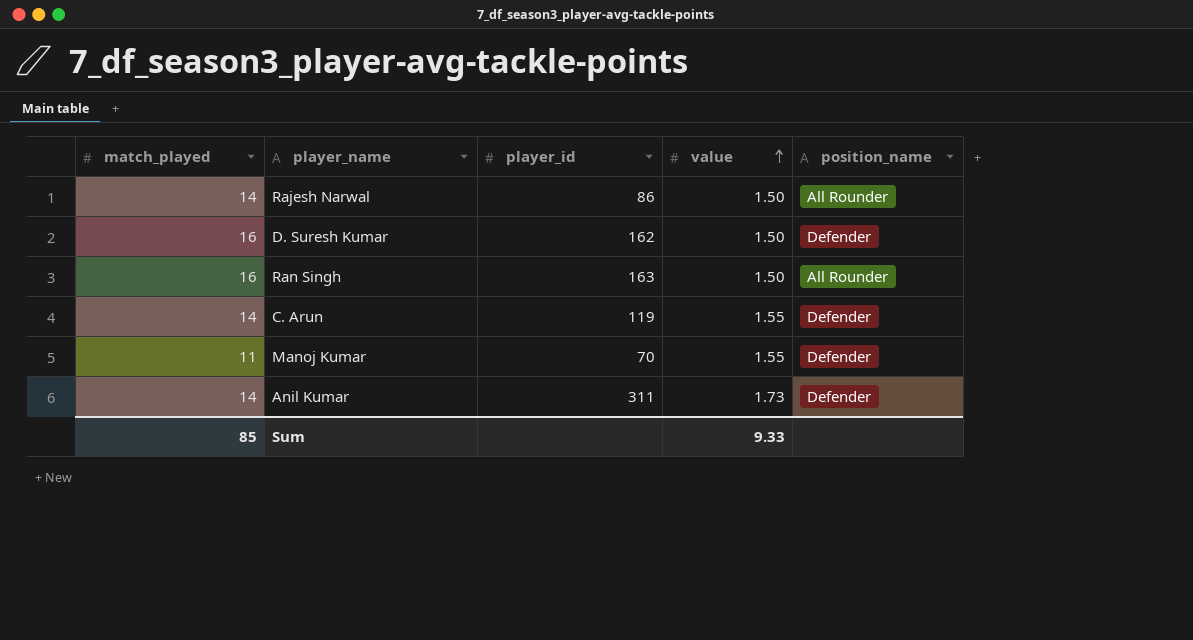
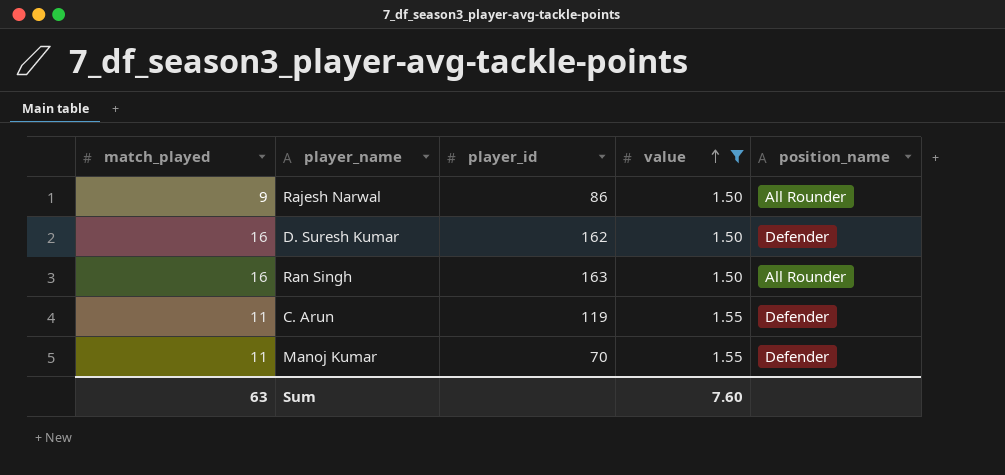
filter: none -> value != 1.73
Rajesh Narwal | match_played: 14 -> 9
C. Arun | match_played: 14 -> 11
Sum | match_played: 85 -> 63
Sum | value: 9.33 -> 7.60

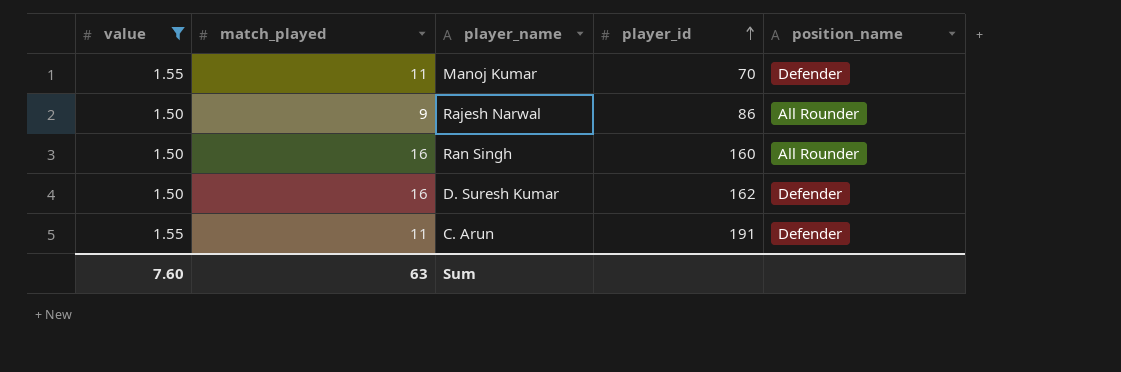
row order: value ascending -> player_id ascending
column value | position: 4 -> 1
Ran Singh | player_id: 163 -> 160
C. Arun | player_id: 119 -> 191

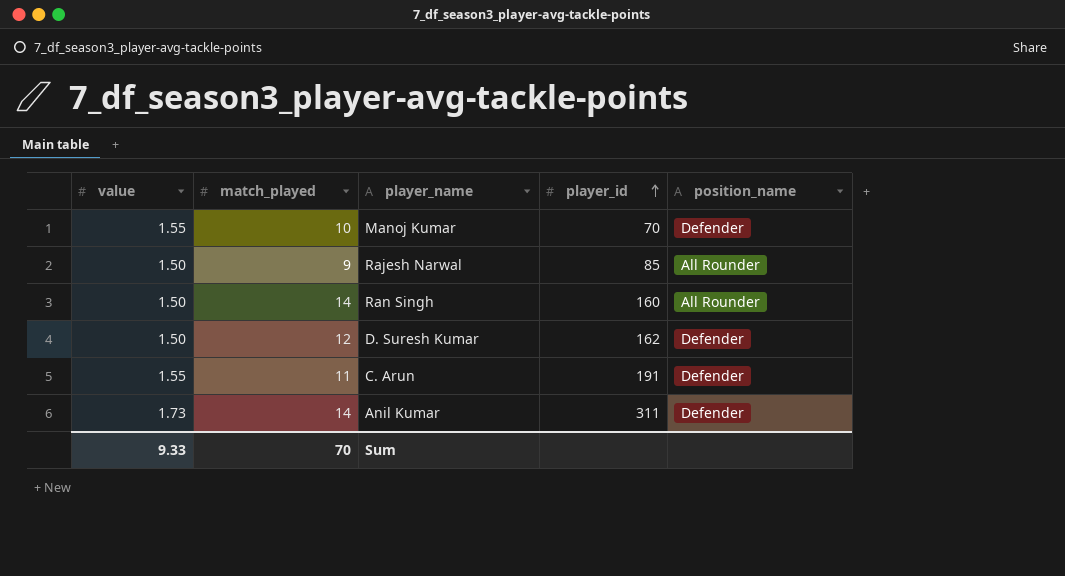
filter: value != 1.73 -> none
Manoj Kumar | match_played: 11 -> 10
Rajesh Narwal | player_id: 86 -> 85
Ran Singh | match_played: 16 -> 14
D. Suresh Kumar | match_played: 16 -> 12
Sum | value: 7.60 -> 9.33
Sum | match_played: 63 -> 70

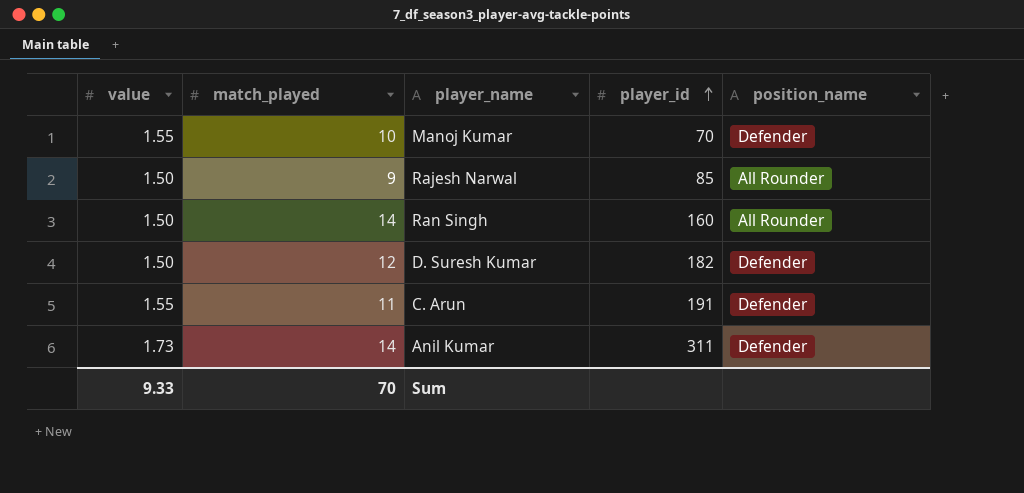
D. Suresh Kumar | player_id: 162 -> 182

